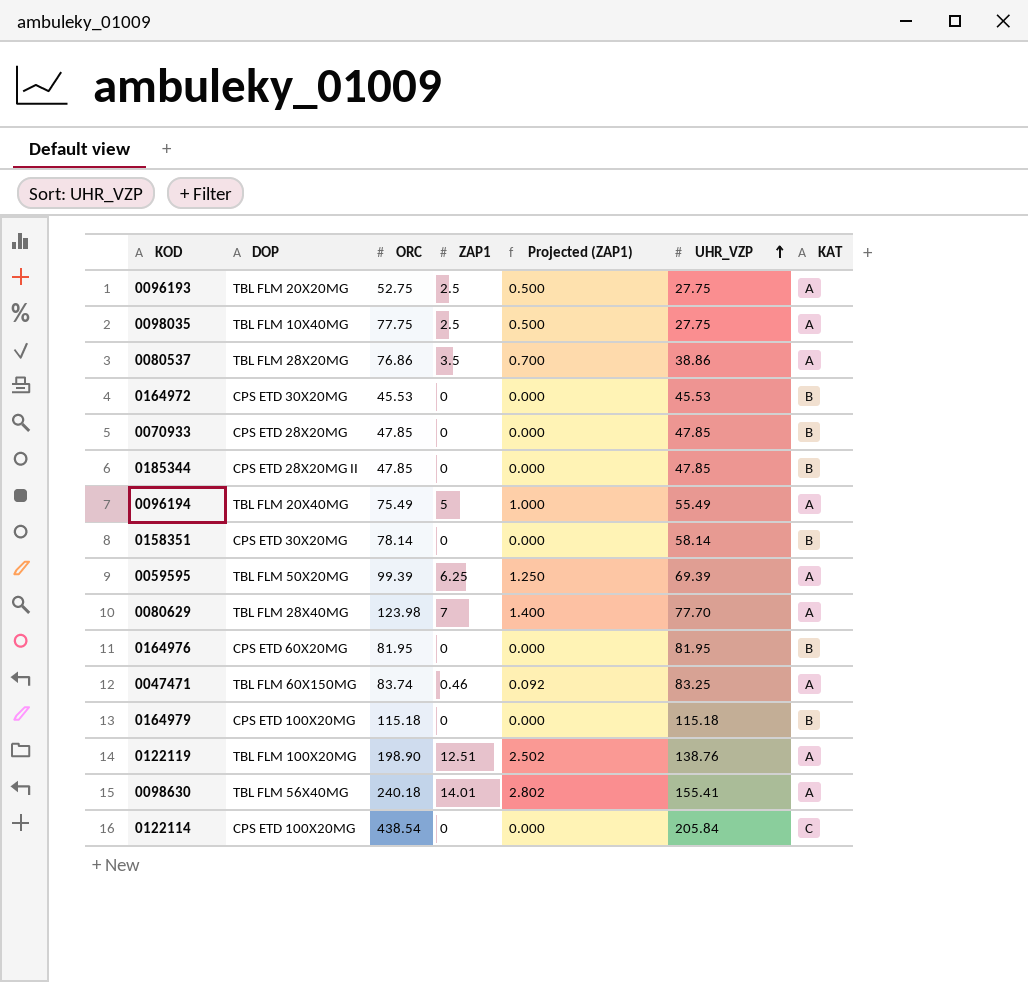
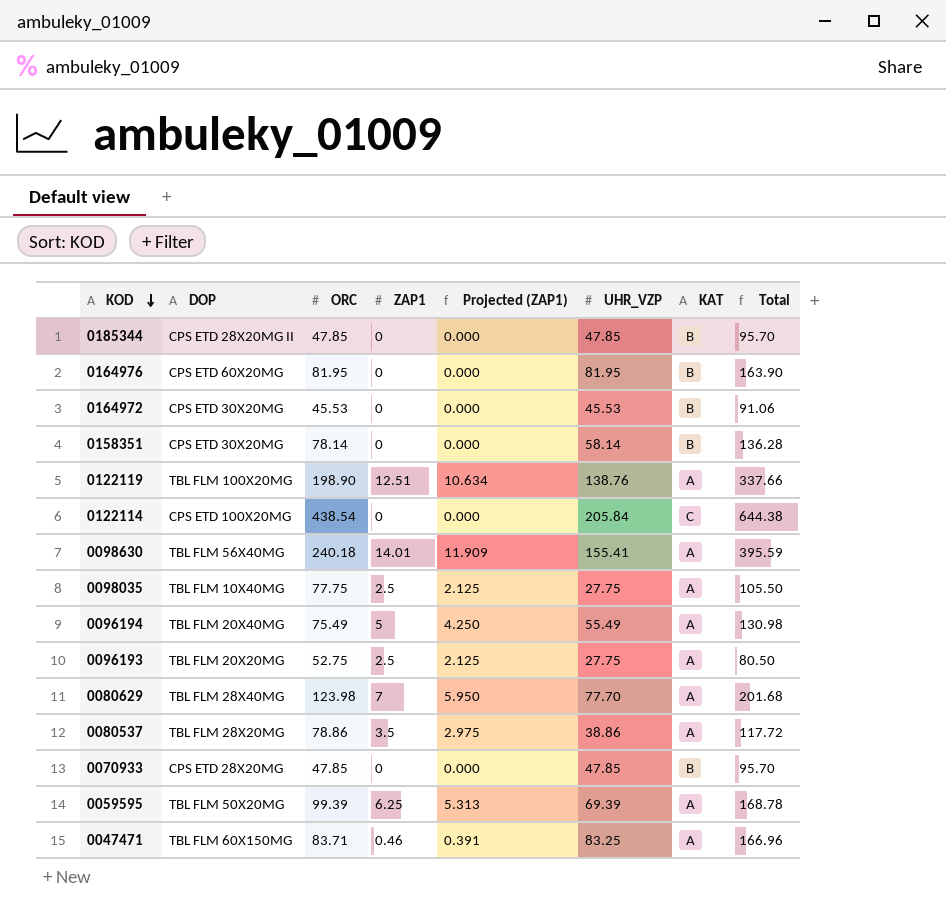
row order: UHR_VZP ascending -> KOD descending
column Projected (ZAP1) | formula: [ZAP1] * 0.2 -> [ZAP1] * 0.85
column Total | formula: none -> [ORC] + [UHR_VZP]
row 0164979: CPS ETD 100X20MG | 115.18 | 0 | 0.000 | 115.18 | B -> none
0080537 | ORC: 76.86 -> 78.86
0047471 | ORC: 83.74 -> 83.71

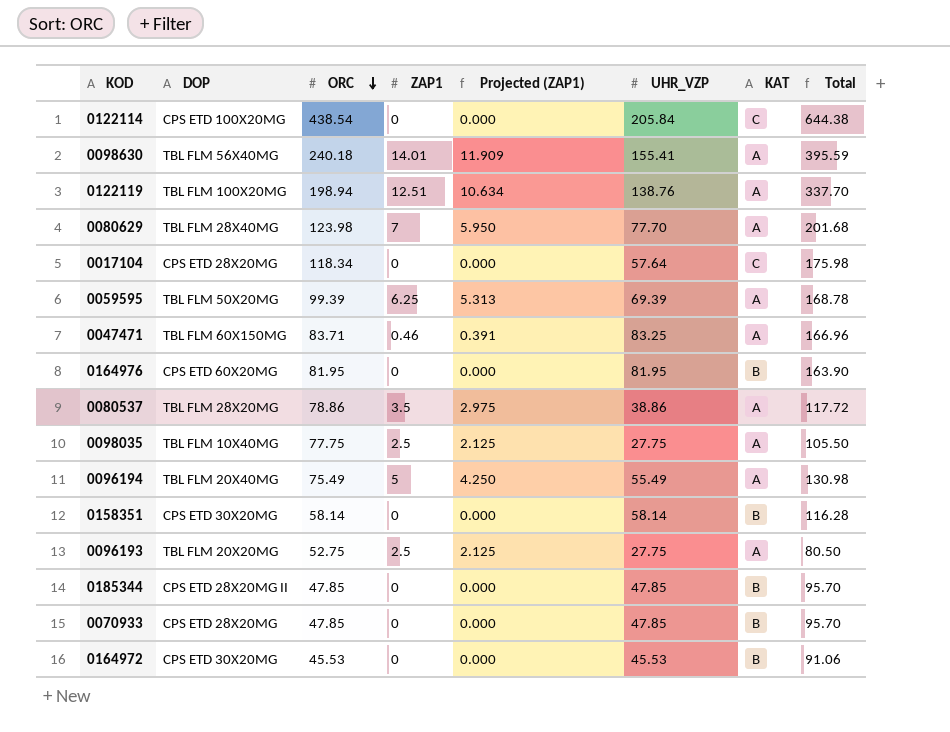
row order: KOD descending -> ORC descending
0122119 | ORC: 198.90 -> 198.94
0122119 | Total: 337.66 -> 337.70
row 0017104: none -> CPS ETD 28X20MG | 118.34 | 0 | 0.000 | 57.64 | C | 175.98
0158351 | ORC: 78.14 -> 58.14
0158351 | Total: 136.28 -> 116.28

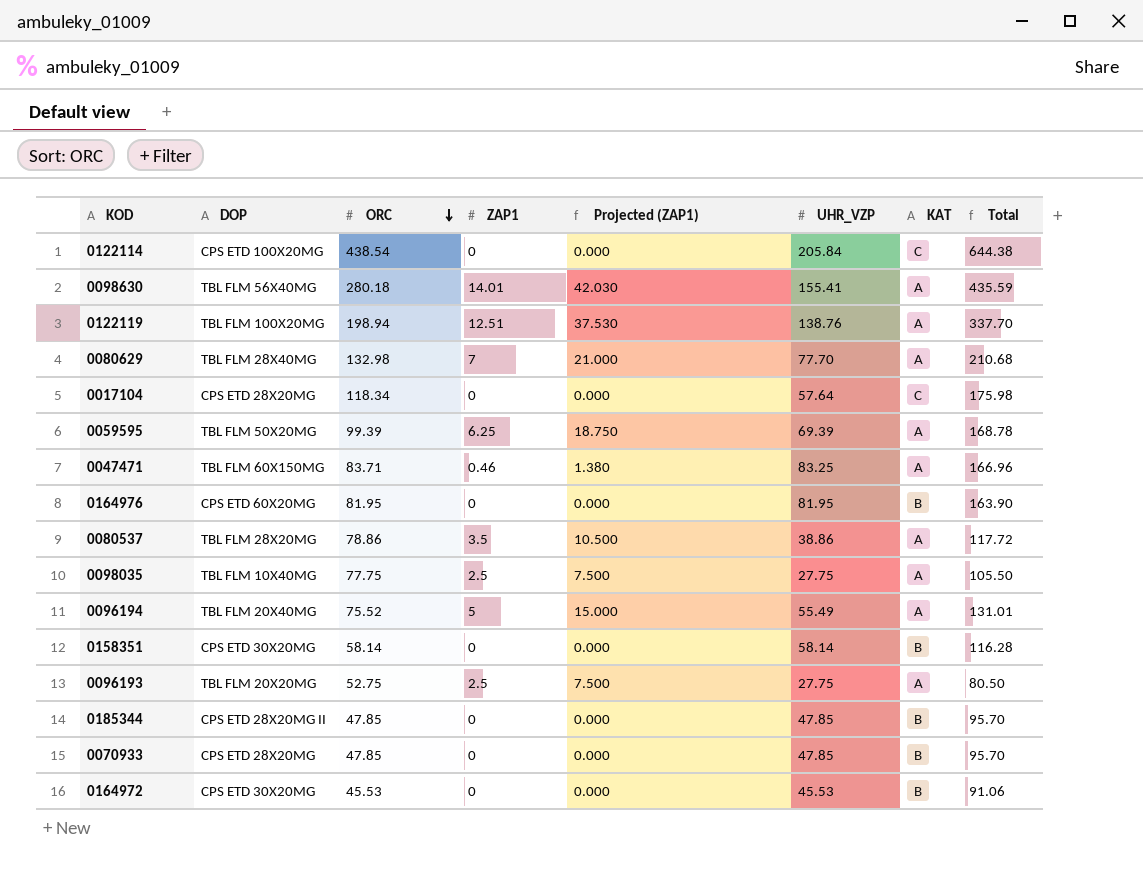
column Projected (ZAP1) | formula: [ZAP1] * 0.85 -> [ZAP1] * 3
0098630 | ORC: 240.18 -> 280.18
0098630 | Total: 395.59 -> 435.59
0080629 | ORC: 123.98 -> 132.98
0080629 | Total: 201.68 -> 210.68
0096194 | ORC: 75.49 -> 75.52
0096194 | Total: 130.98 -> 131.01

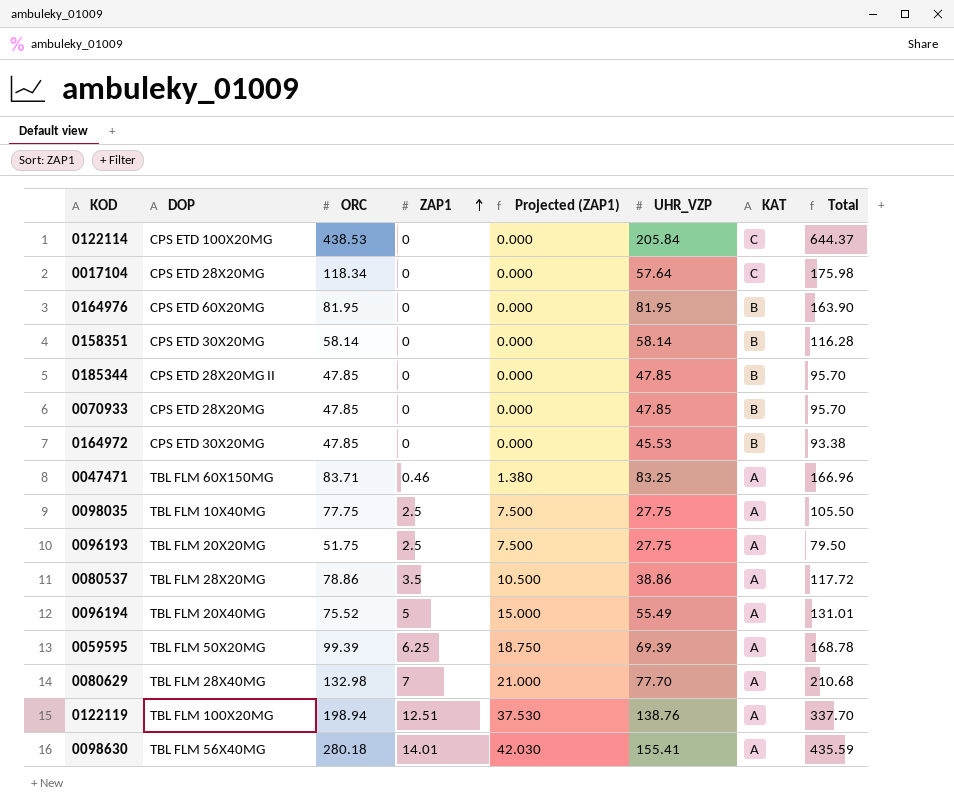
row order: ORC descending -> ZAP1 ascending
0122114 | ORC: 438.54 -> 438.53
0122114 | Total: 644.38 -> 644.37
0164972 | ORC: 45.53 -> 47.85
0164972 | Total: 91.06 -> 93.38
0096193 | ORC: 52.75 -> 51.75
0096193 | Total: 80.50 -> 79.50

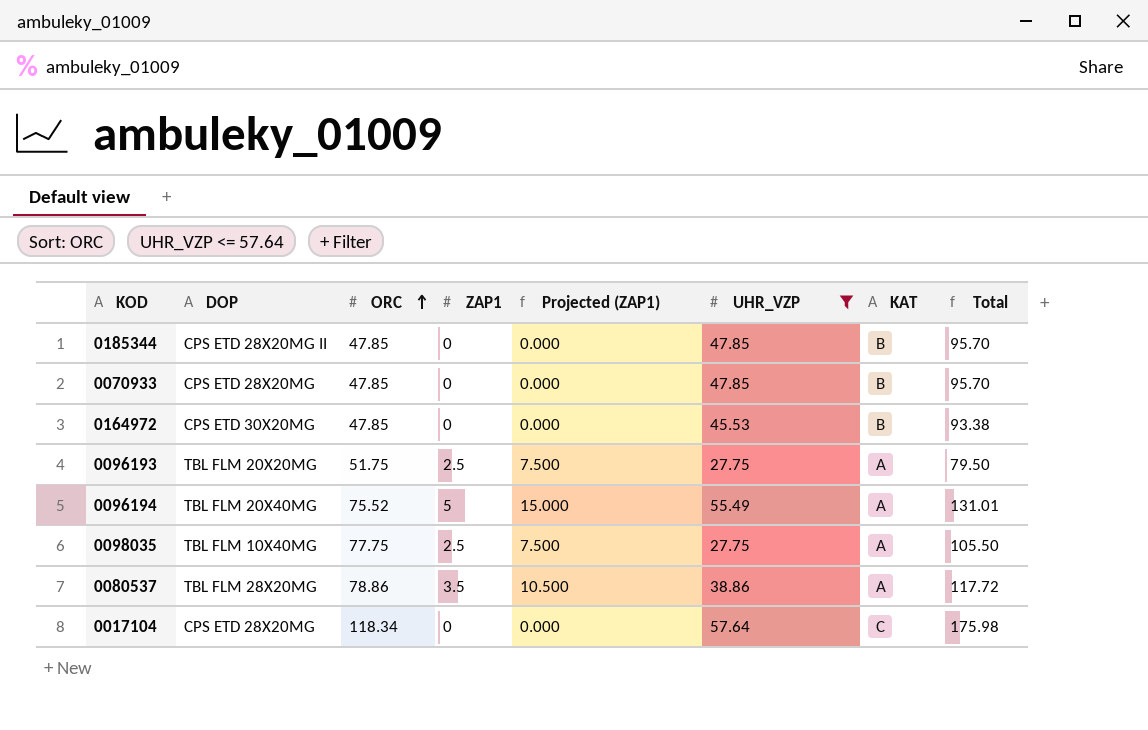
filter: none -> UHR_VZP <= 57.64
row order: ZAP1 ascending -> ORC ascending

